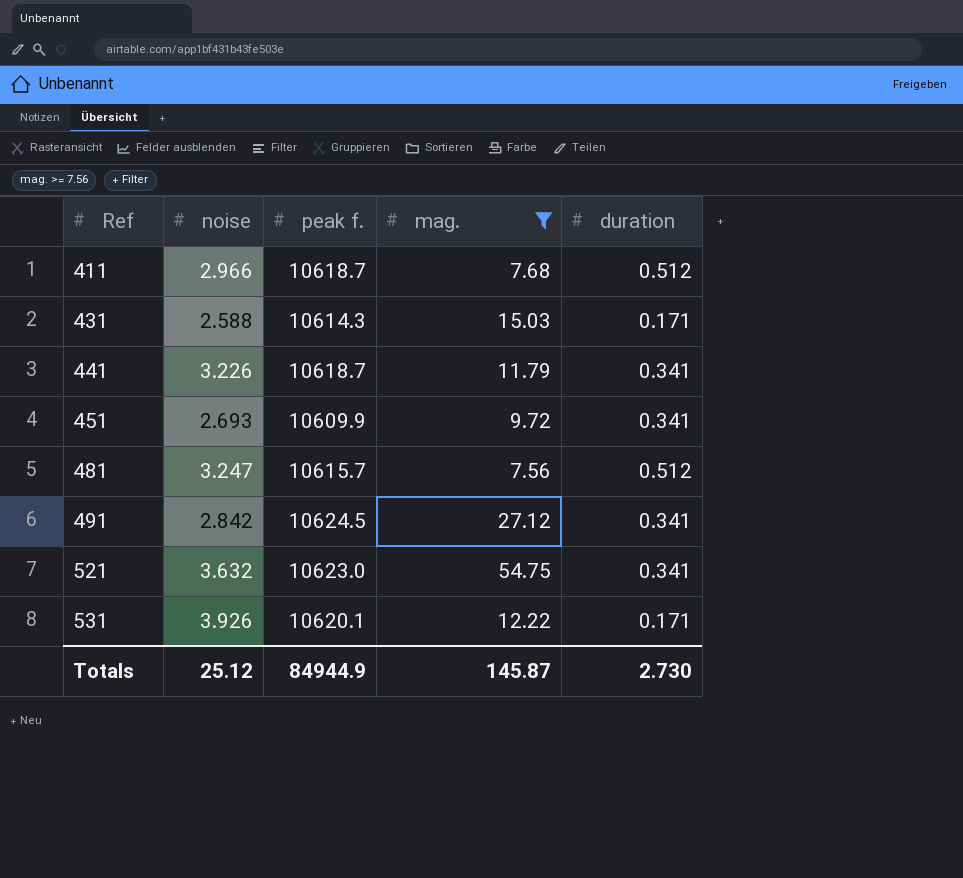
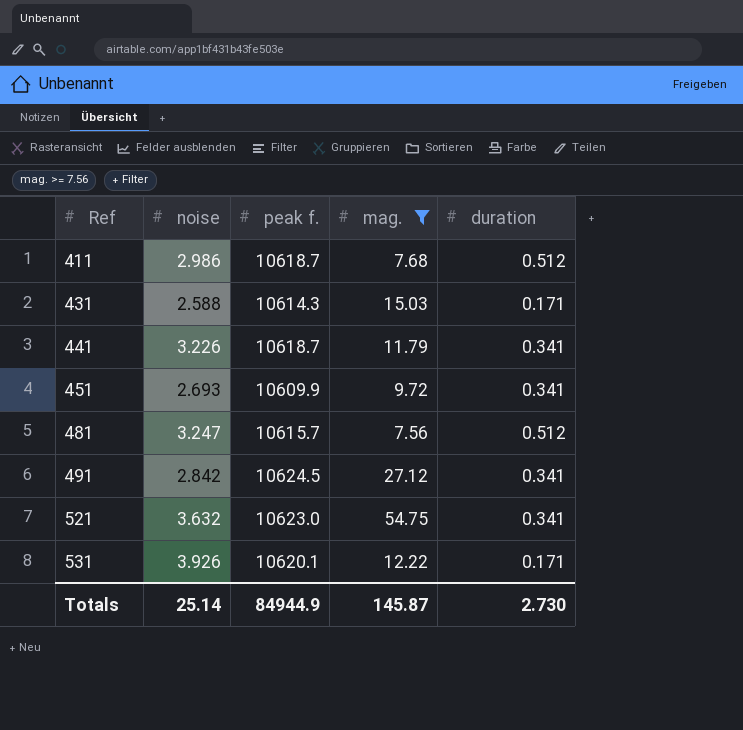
411 | noise: 2.966 -> 2.986
Totals | noise: 25.12 -> 25.14

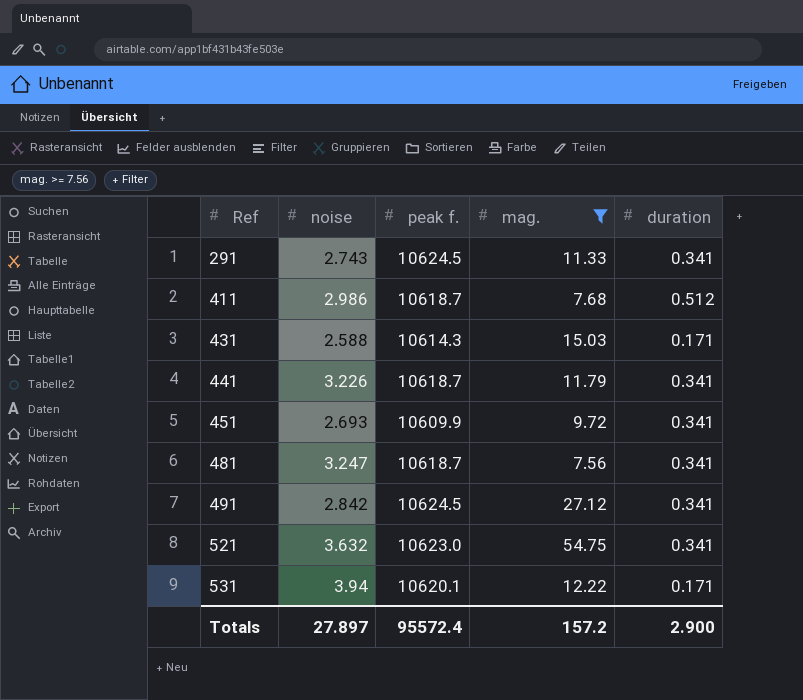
row 291: none -> 2.743 | 10624.5 | 11.33 | 0.341
481 | peak f.: 10615.7 -> 10618.7
481 | duration: 0.512 -> 0.341
531 | noise: 3.926 -> 3.94
Totals | noise: 25.14 -> 27.897
Totals | peak f.: 84944.9 -> 95572.4
Totals | mag.: 145.87 -> 157.2
Totals | duration: 2.730 -> 2.900

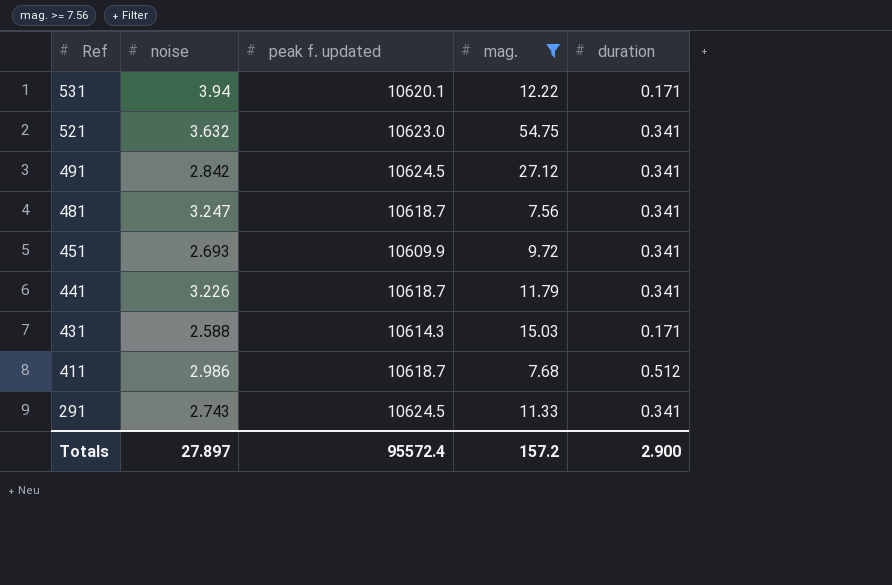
row order: Ref ascending -> Ref descending
column name: peak f. -> peak f. updated

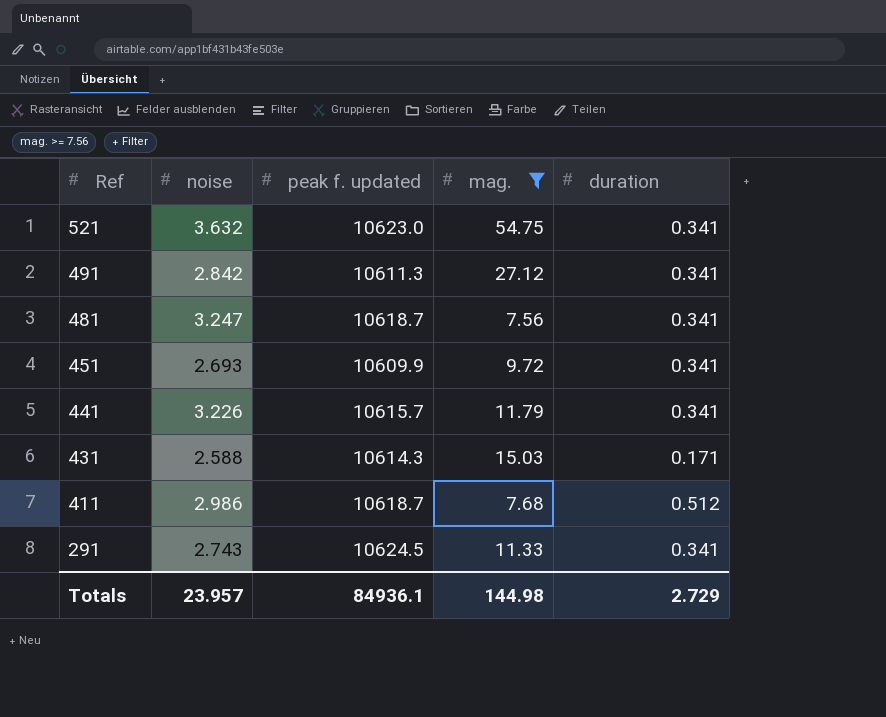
row 531: 3.94 | 10620.1 | 12.22 | 0.171 -> none
491 | peak f. updated: 10624.5 -> 10611.3
441 | peak f. updated: 10618.7 -> 10615.7
Totals | noise: 27.897 -> 23.957
Totals | peak f. updated: 95572.4 -> 84936.1
Totals | mag.: 157.2 -> 144.98
Totals | duration: 2.900 -> 2.729

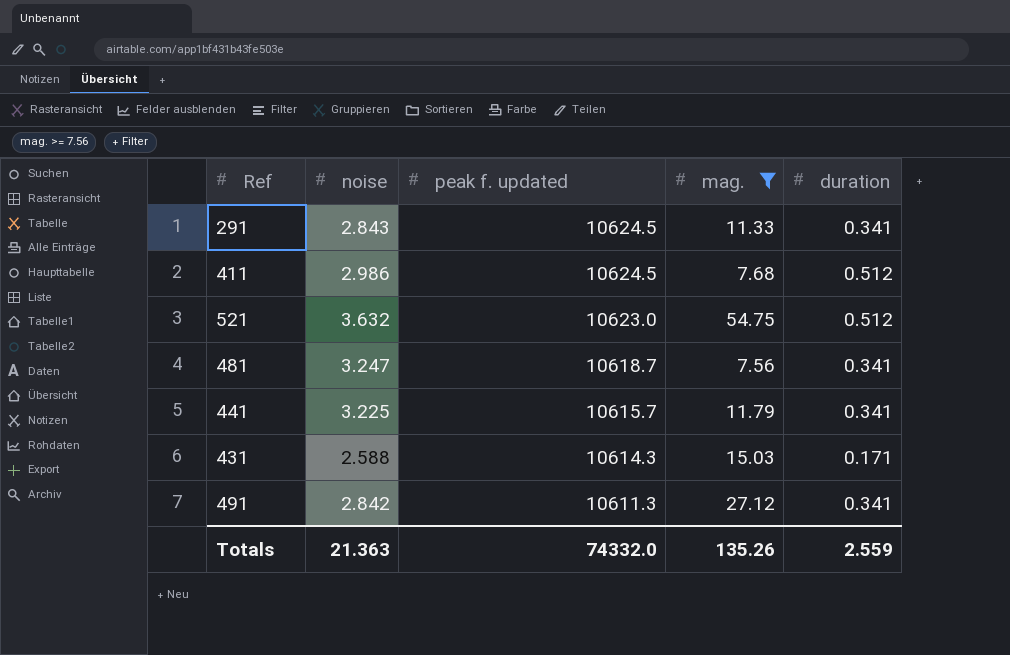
row order: Ref descending -> peak f. updated descending
row 451: 2.693 | 10609.9 | 9.72 | 0.341 -> none
291 | noise: 2.743 -> 2.843
411 | peak f. updated: 10618.7 -> 10624.5
521 | duration: 0.341 -> 0.512
441 | noise: 3.226 -> 3.225
Totals | noise: 23.957 -> 21.363
Totals | peak f. updated: 84936.1 -> 74332.0
Totals | mag.: 144.98 -> 135.26
Totals | duration: 2.729 -> 2.559

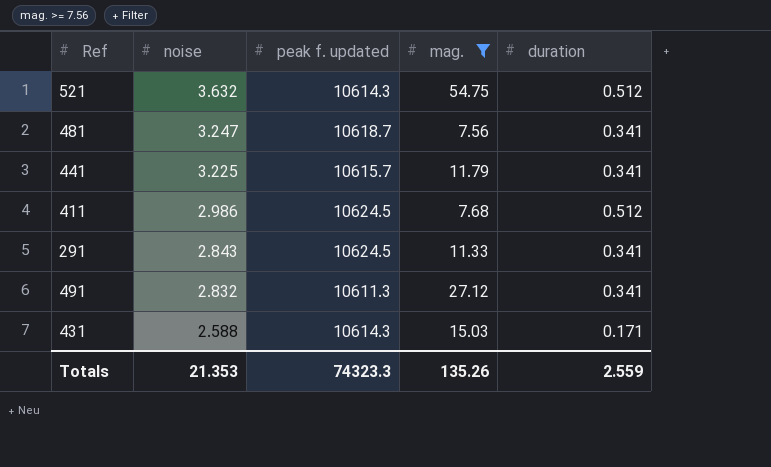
row order: peak f. updated descending -> noise descending
521 | peak f. updated: 10623.0 -> 10614.3
491 | noise: 2.842 -> 2.832
Totals | noise: 21.363 -> 21.353
Totals | peak f. updated: 74332.0 -> 74323.3

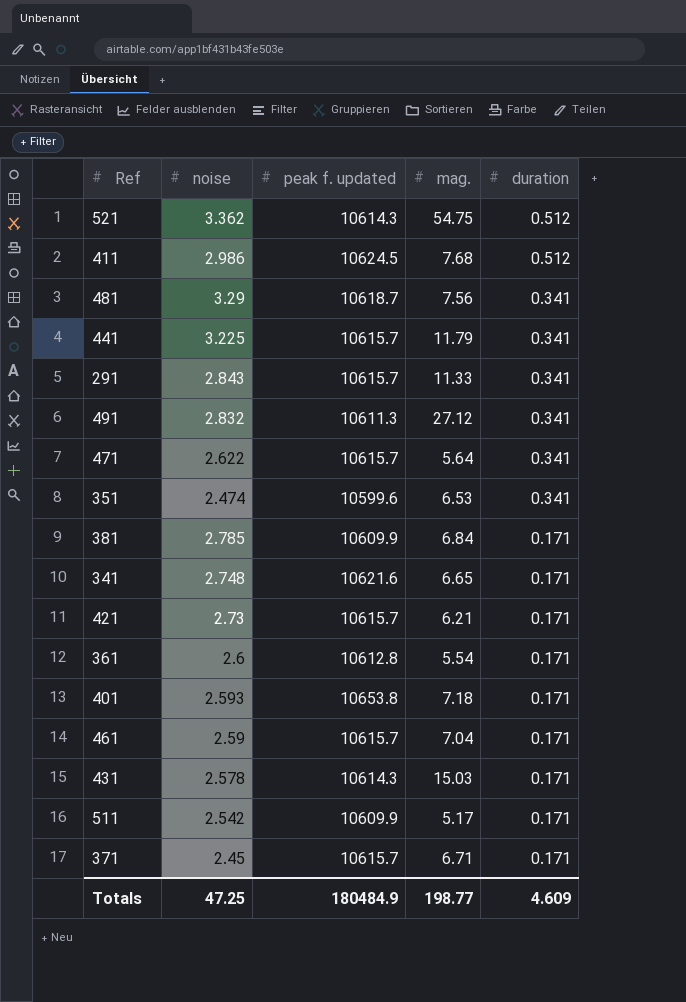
filter: mag. >= 7.56 -> none
row order: noise descending -> duration descending
521 | noise: 3.632 -> 3.362
481 | noise: 3.247 -> 3.29
291 | peak f. updated: 10624.5 -> 10615.7
431 | noise: 2.588 -> 2.578
Totals | noise: 21.353 -> 47.25
Totals | peak f. updated: 74323.3 -> 180484.9
Totals | mag.: 135.26 -> 198.77
Totals | duration: 2.559 -> 4.609

